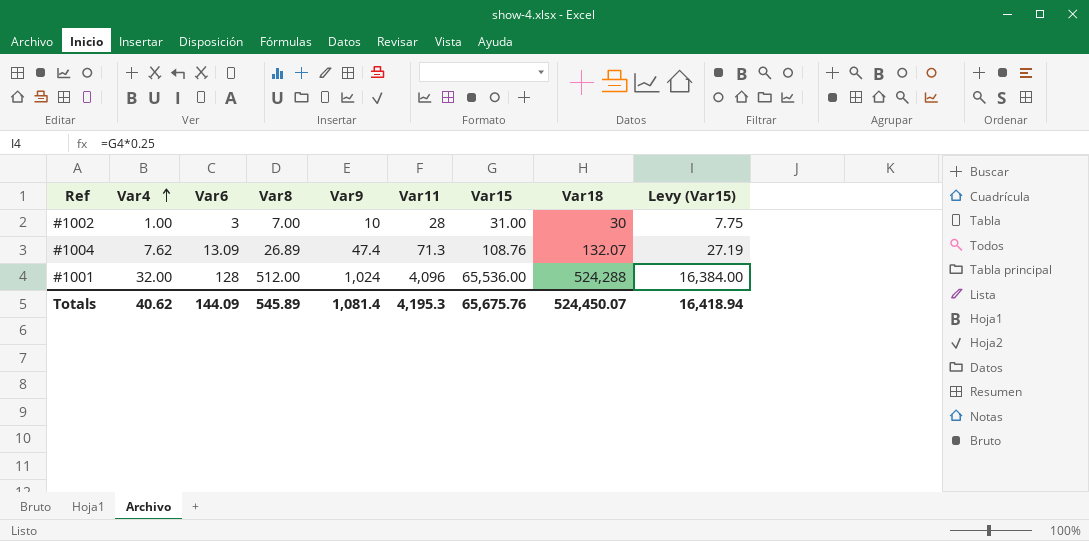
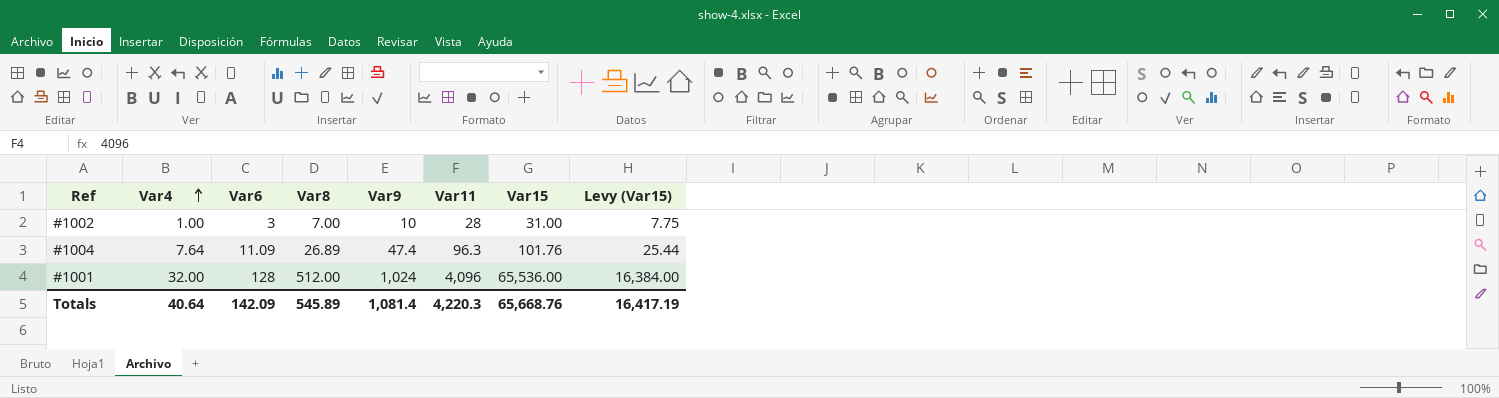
column Var18 | position: 8 -> none
#1004 | Var4: 7.62 -> 7.64
#1004 | Var6: 13.09 -> 11.09
#1004 | Var11: 71.3 -> 96.3
#1004 | Var15: 108.76 -> 101.76
#1004 | Levy (Var15): 27.19 -> 25.44
Totals | Var4: 40.62 -> 40.64
Totals | Var6: 144.09 -> 142.09
Totals | Var11: 4,195.3 -> 4,220.3
Totals | Var15: 65,675.76 -> 65,668.76
Totals | Levy (Var15): 16,418.94 -> 16,417.19

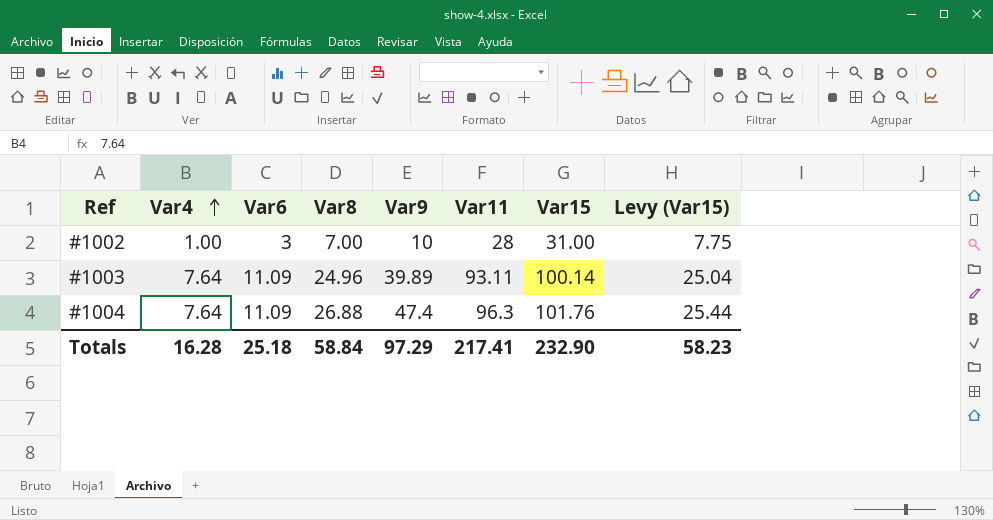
row #1001: 32.00 | 128 | 512.00 | 1,024 | 4,096 | 65,536.00 | 16,384.00 -> none
row #1003: none -> 7.64 | 11.09 | 24.96 | 39.89 | 93.11 | 100.14 | 25.04
#1004 | Var8: 26.89 -> 26.88
Totals | Var4: 40.64 -> 16.28
Totals | Var6: 142.09 -> 25.18
Totals | Var8: 545.89 -> 58.84
Totals | Var9: 1,081.4 -> 97.29
Totals | Var11: 4,220.3 -> 217.41
Totals | Var15: 65,668.76 -> 232.90
Totals | Levy (Var15): 16,417.19 -> 58.23

